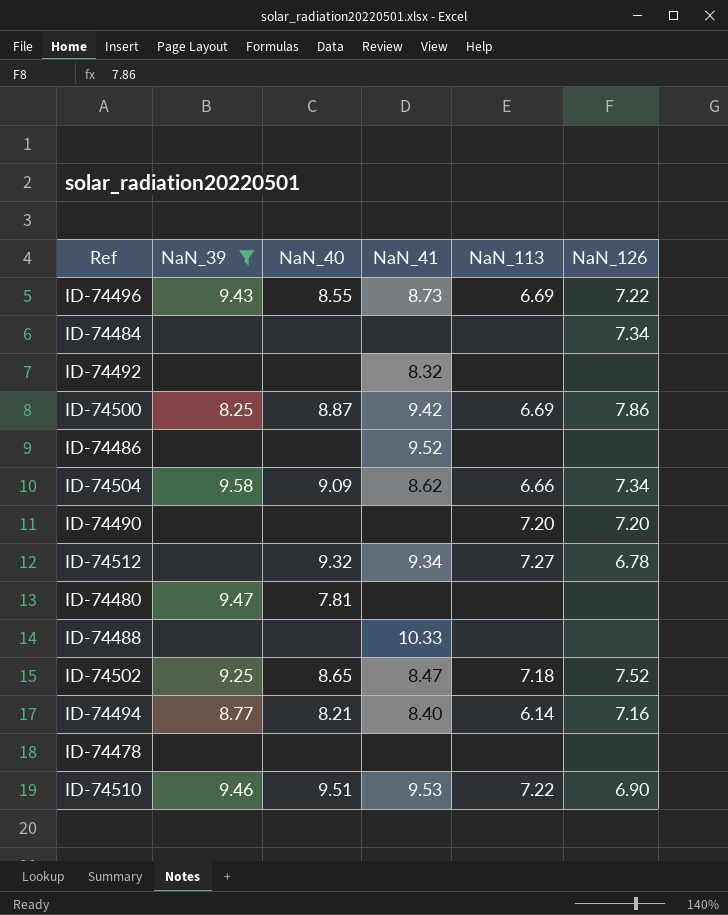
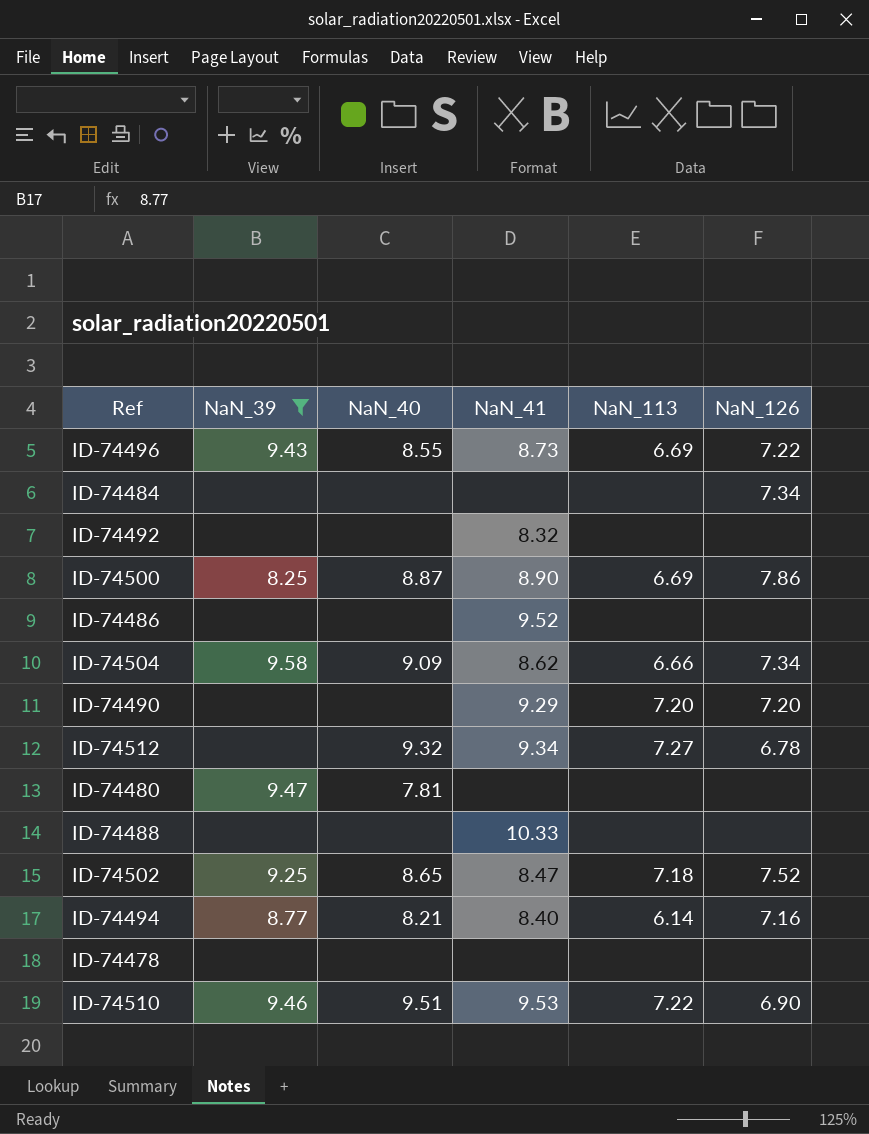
ID-74500 | NaN_41: 9.42 -> 8.90
ID-74490 | NaN_41: none -> 9.29

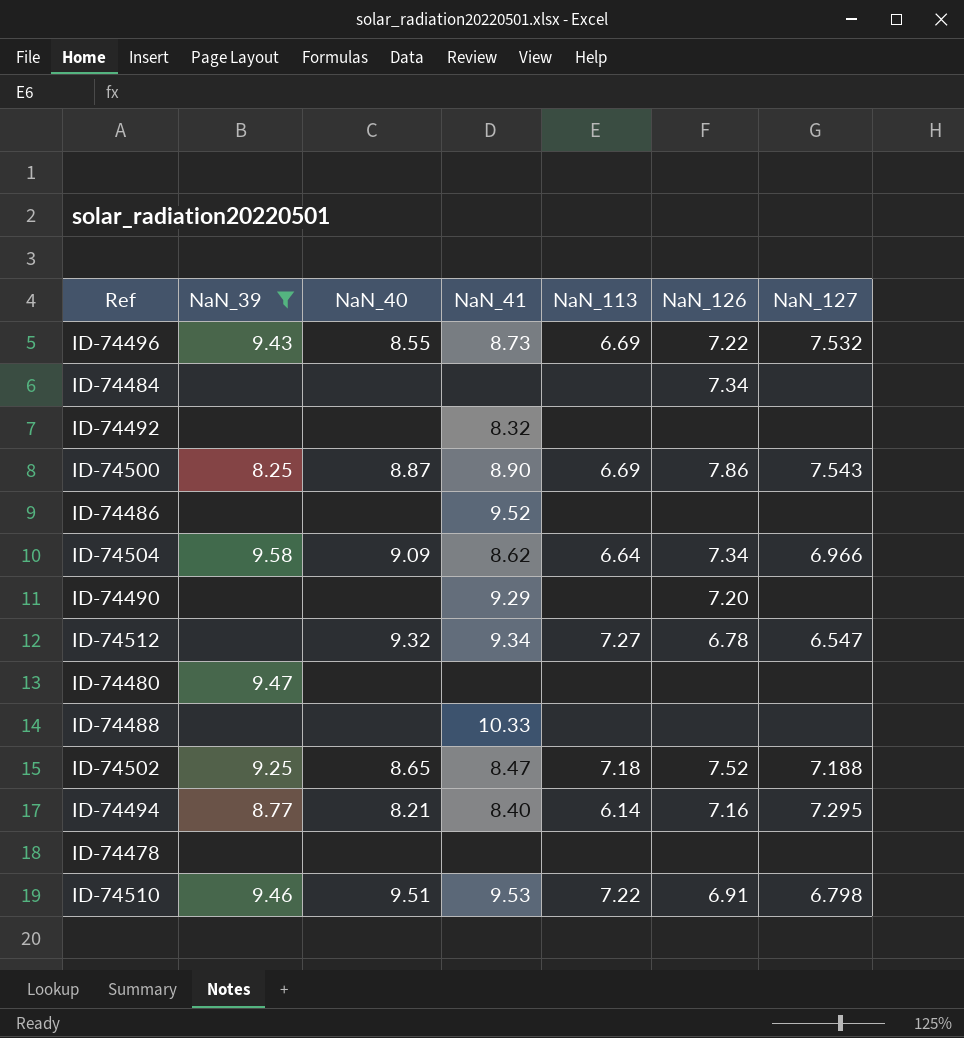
column NaN_127 | position: none -> 7
ID-74504 | NaN_113: 6.66 -> 6.64
ID-74490 | NaN_113: 7.20 -> none
ID-74480 | NaN_40: 7.81 -> none
ID-74510 | NaN_126: 6.90 -> 6.91

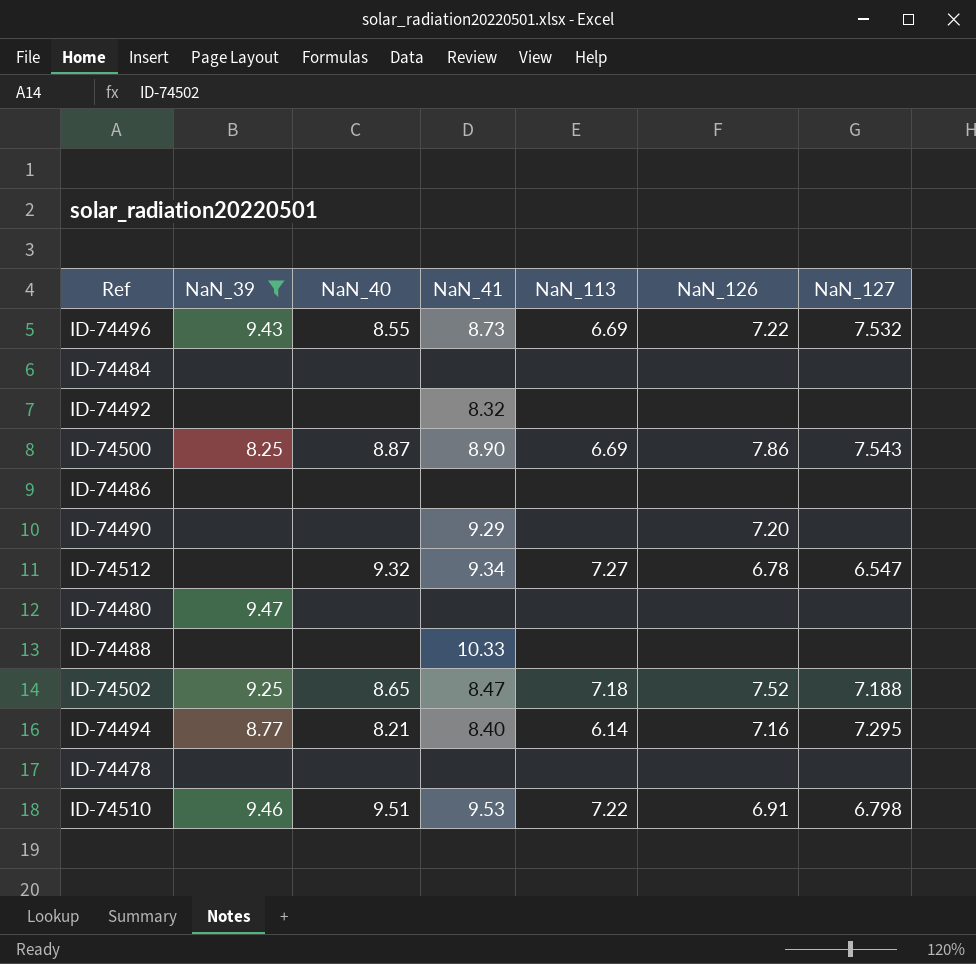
row ID-74504: 9.58 | 9.09 | 8.62 | 6.64 | 7.34 | 6.966 -> none
ID-74484 | NaN_126: 7.34 -> none
ID-74486 | NaN_41: 9.52 -> none

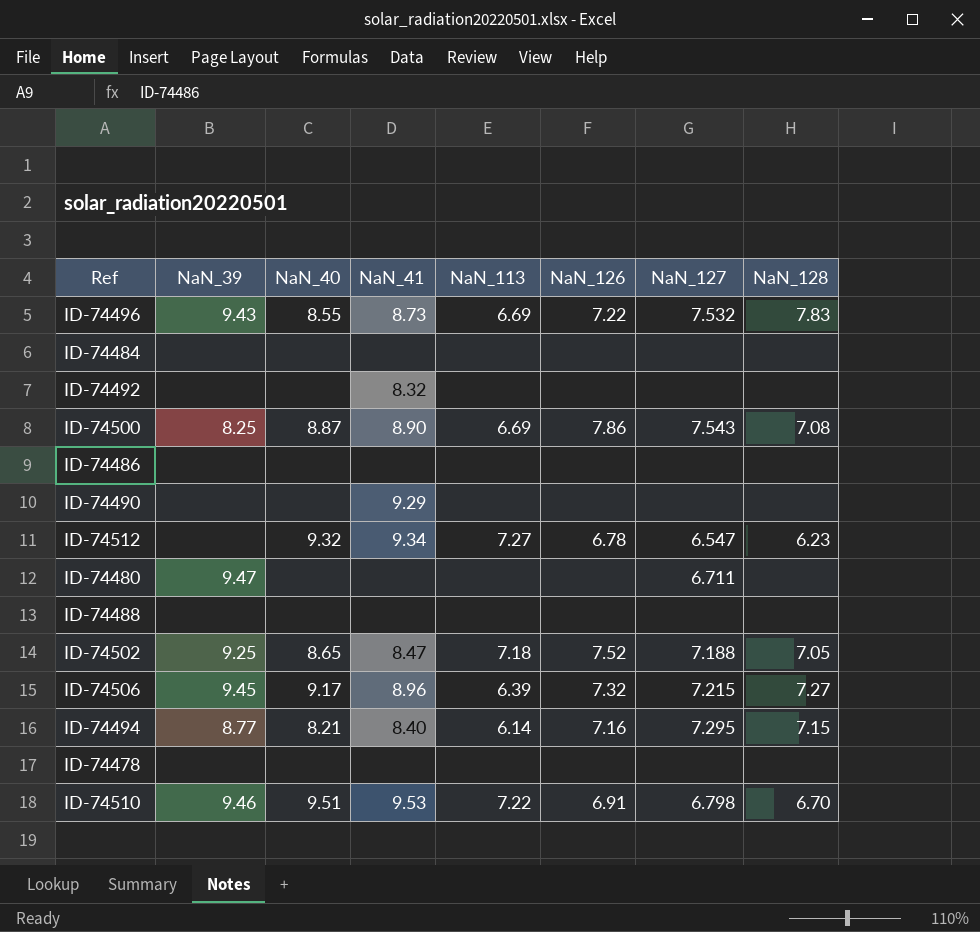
filter: NaN_39 != 9.45 -> none
column NaN_128 | position: none -> 8
ID-74490 | NaN_126: 7.20 -> none
ID-74480 | NaN_127: none -> 6.711
ID-74488 | NaN_41: 10.33 -> none

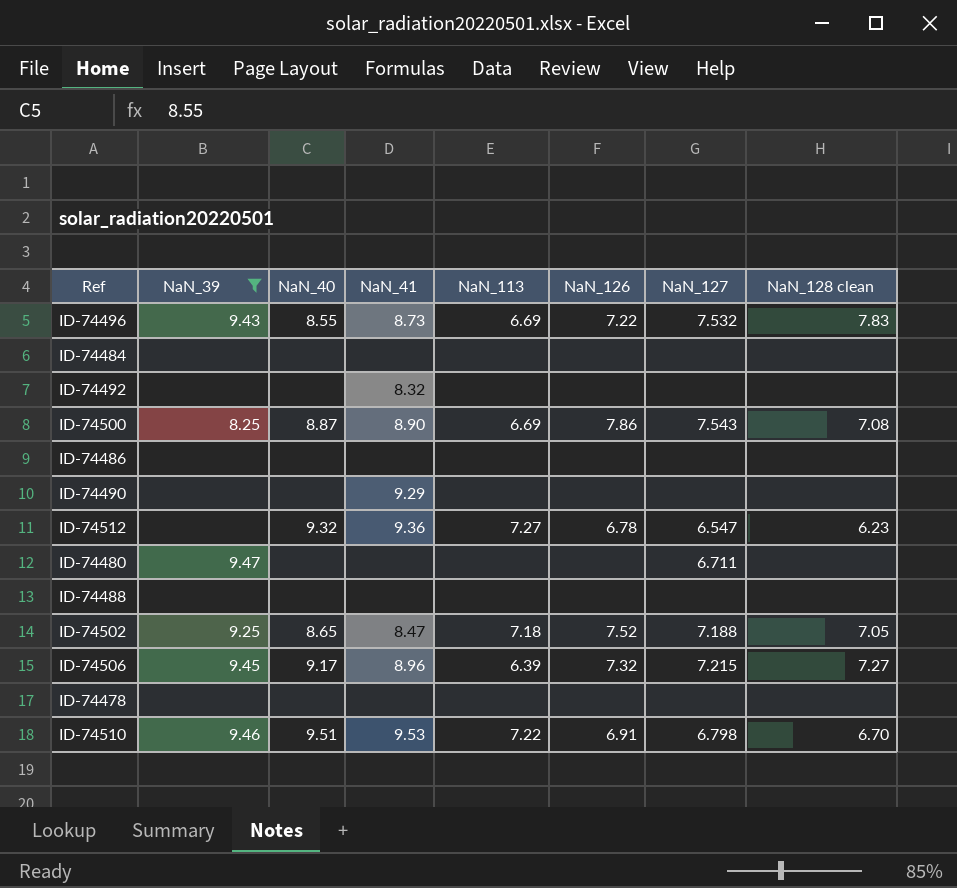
filter: none -> NaN_39 != 8.77
column name: NaN_128 -> NaN_128 clean
ID-74512 | NaN_41: 9.34 -> 9.36

